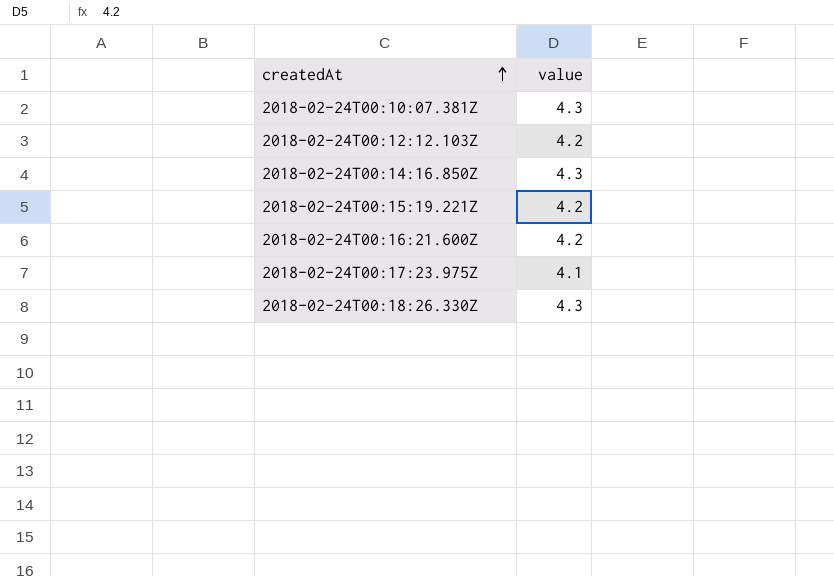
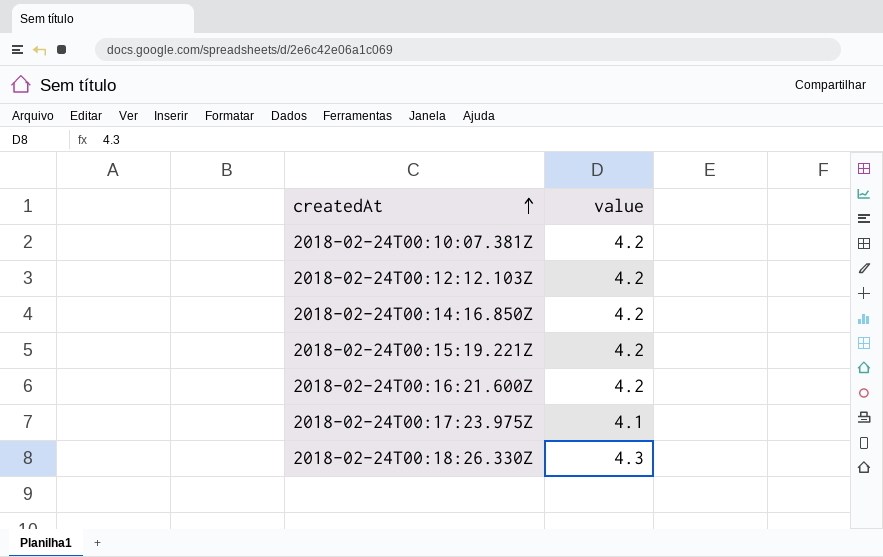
2018-02-24T00:10:07.381Z | value: 4.3 -> 4.2
2018-02-24T00:14:16.850Z | value: 4.3 -> 4.2

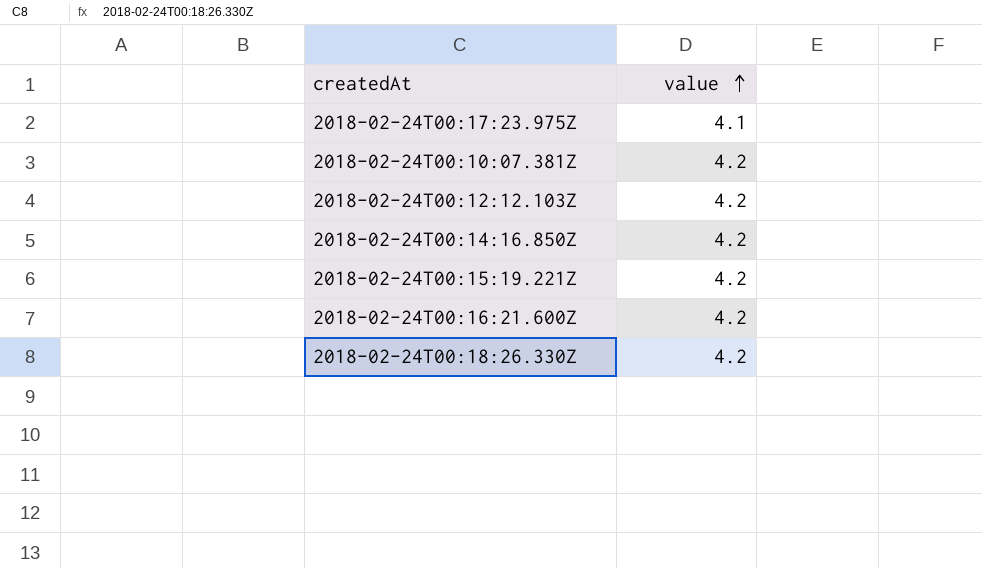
row order: createdAt ascending -> value ascending
2018-02-24T00:18:26.330Z | value: 4.3 -> 4.2

